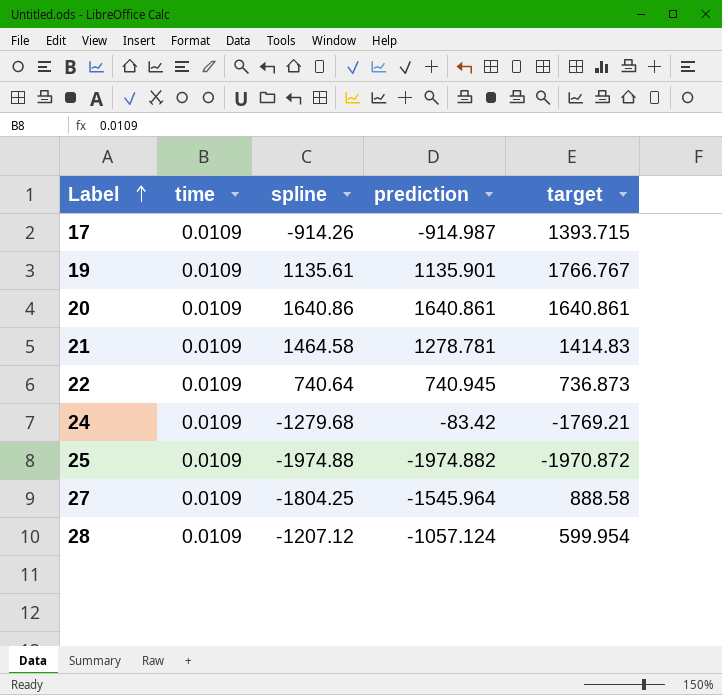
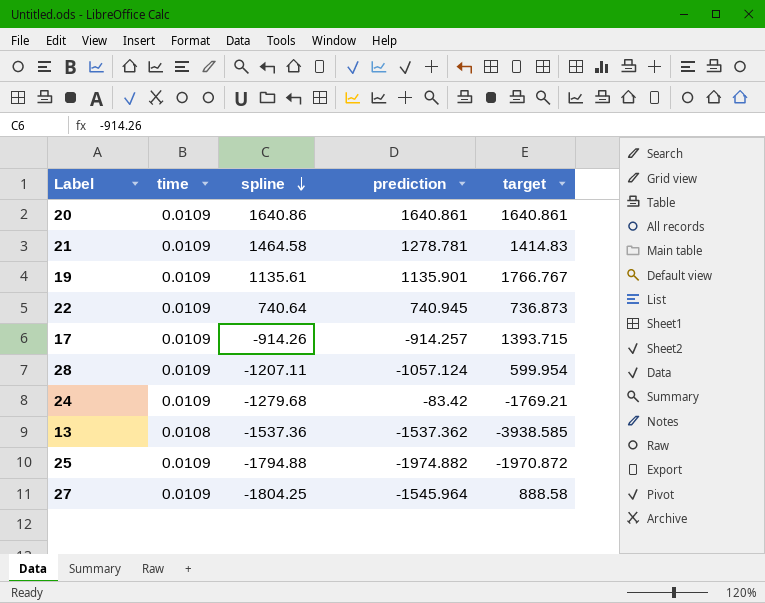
row order: Label ascending -> spline descending
17 | prediction: -914.987 -> -914.257
28 | spline: -1207.12 -> -1207.11
row 13: none -> 0.0108 | -1537.36 | -1537.362 | -3938.585
25 | spline: -1974.88 -> -1794.88

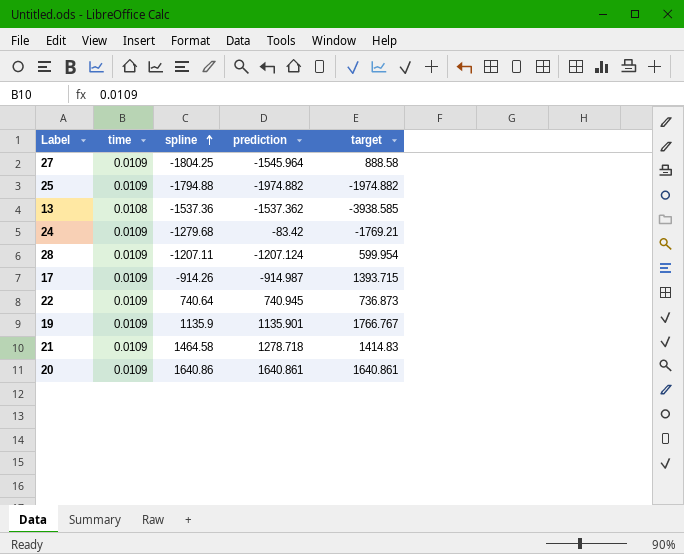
row order: spline descending -> spline ascending
25 | target: -1970.872 -> -1974.882
28 | prediction: -1057.124 -> -1207.124
17 | prediction: -914.257 -> -914.987
19 | spline: 1135.61 -> 1135.9
21 | prediction: 1278.781 -> 1278.718

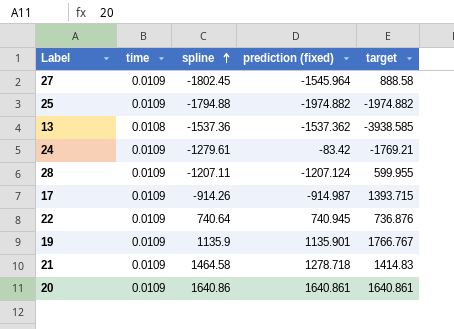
column name: prediction -> prediction (fixed)
27 | spline: -1804.25 -> -1802.45
24 | spline: -1279.68 -> -1279.61
28 | target: 599.954 -> 599.955
22 | target: 736.873 -> 736.876

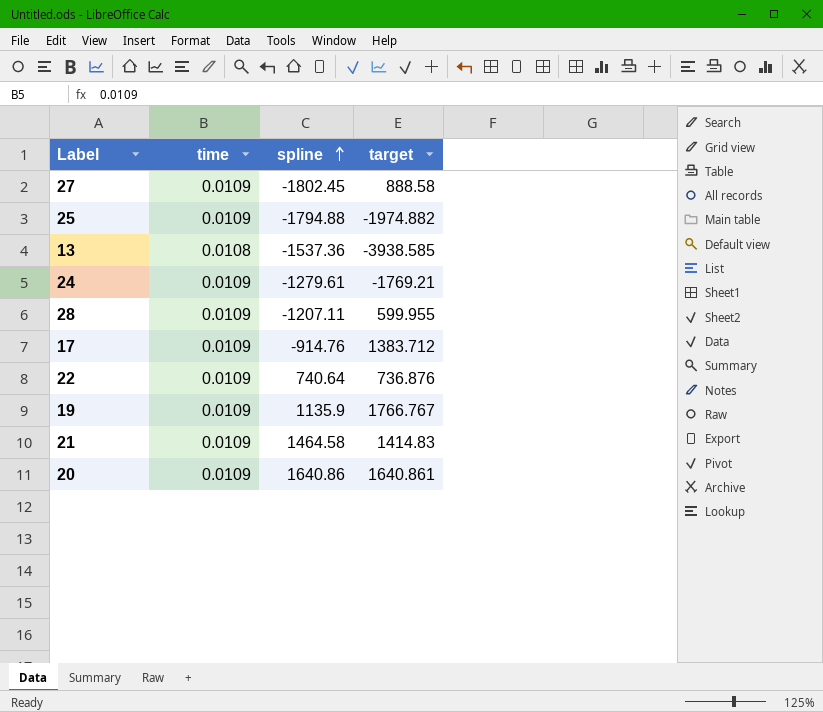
column prediction (fixed) | position: 4 -> none
17 | spline: -914.26 -> -914.76
17 | target: 1393.715 -> 1383.712

